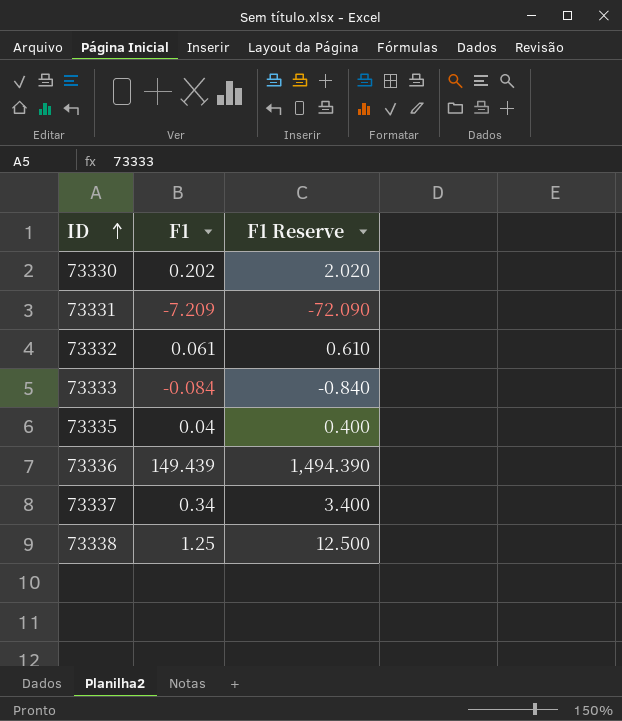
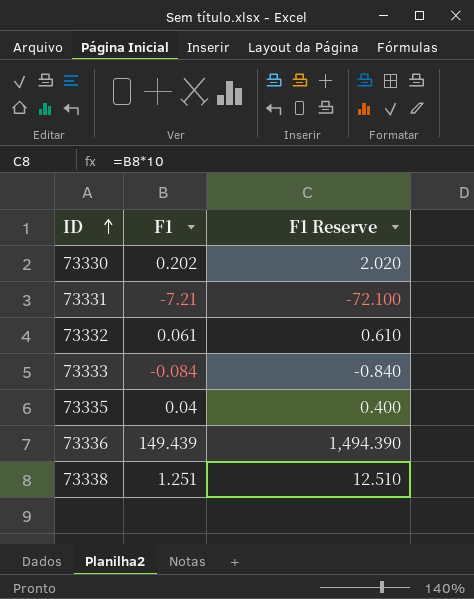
row 73337: 0.34 | 3.400 -> none
73331 | F1: -7.209 -> -7.21
73331 | F1 Reserve: -72.090 -> -72.100
73338 | F1: 1.25 -> 1.251
73338 | F1 Reserve: 12.500 -> 12.510

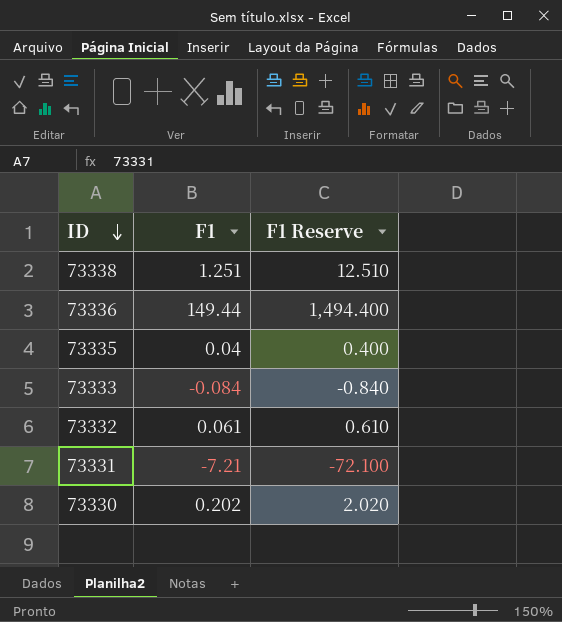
row order: ID ascending -> ID descending
73336 | F1: 149.439 -> 149.44
73336 | F1 Reserve: 1,494.390 -> 1,494.400

